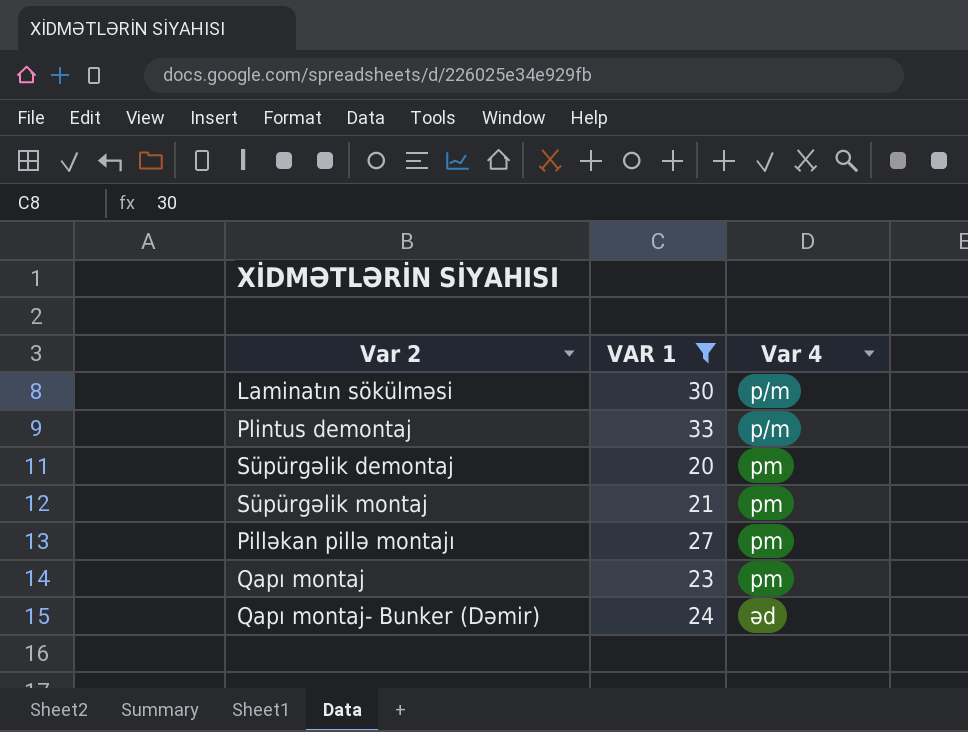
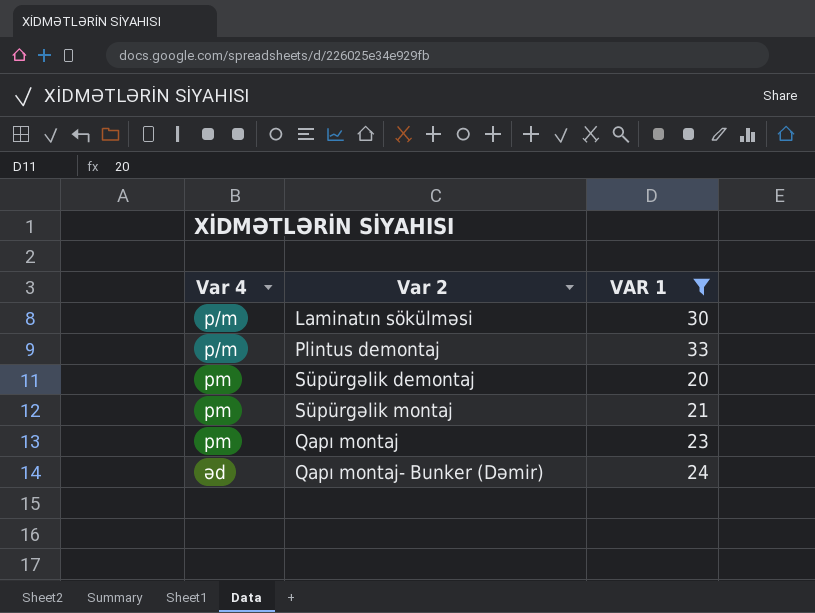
column Var 4 | position: 3 -> 1
row Pilləkan pillə montajı: 27 | pm -> none

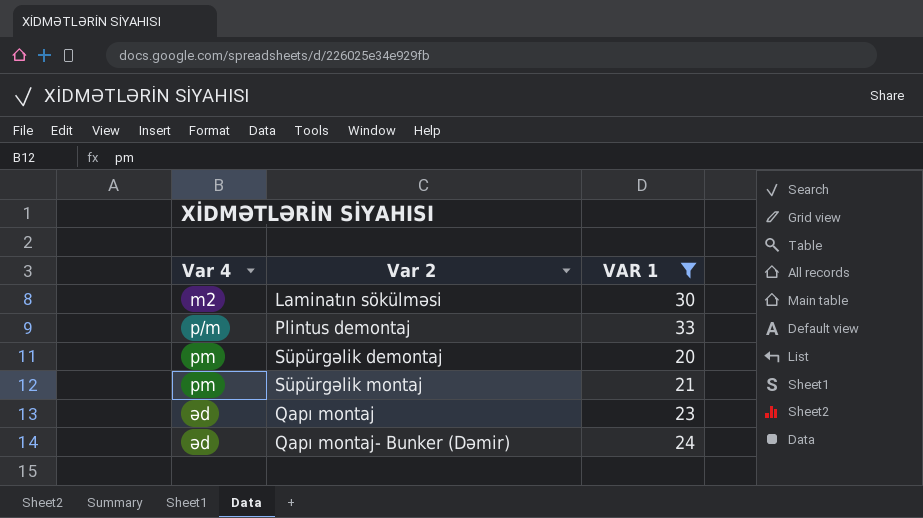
Laminatın sökülməsi | Var 4: p/m -> m2
Qapı montaj | Var 4: pm -> əd

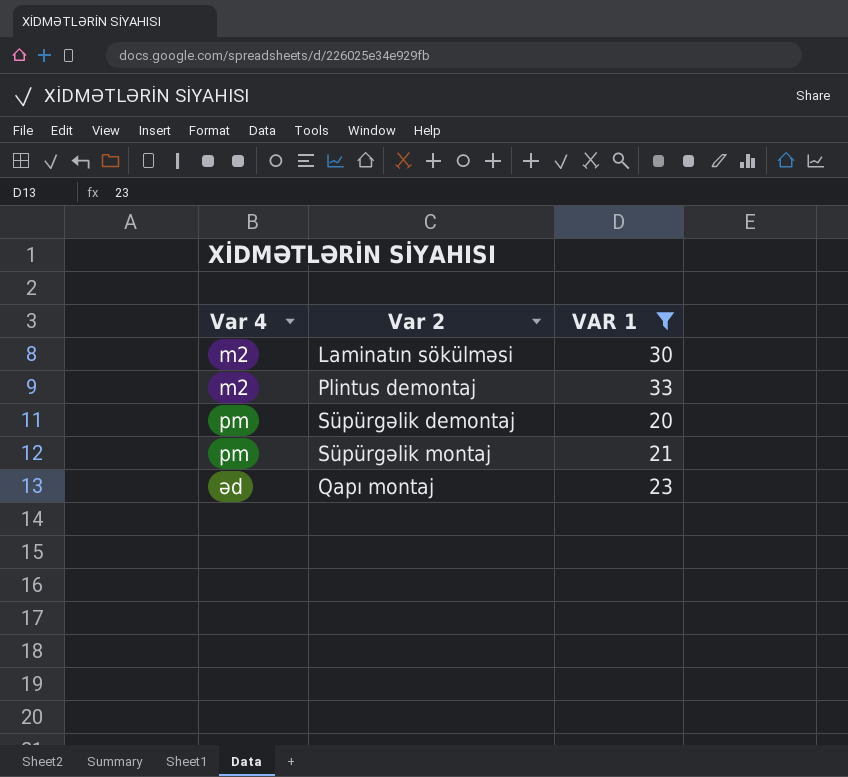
row Qapı montaj- Bunker (Dəmir): əd | 24 -> none
Plintus demontaj | Var 4: p/m -> m2

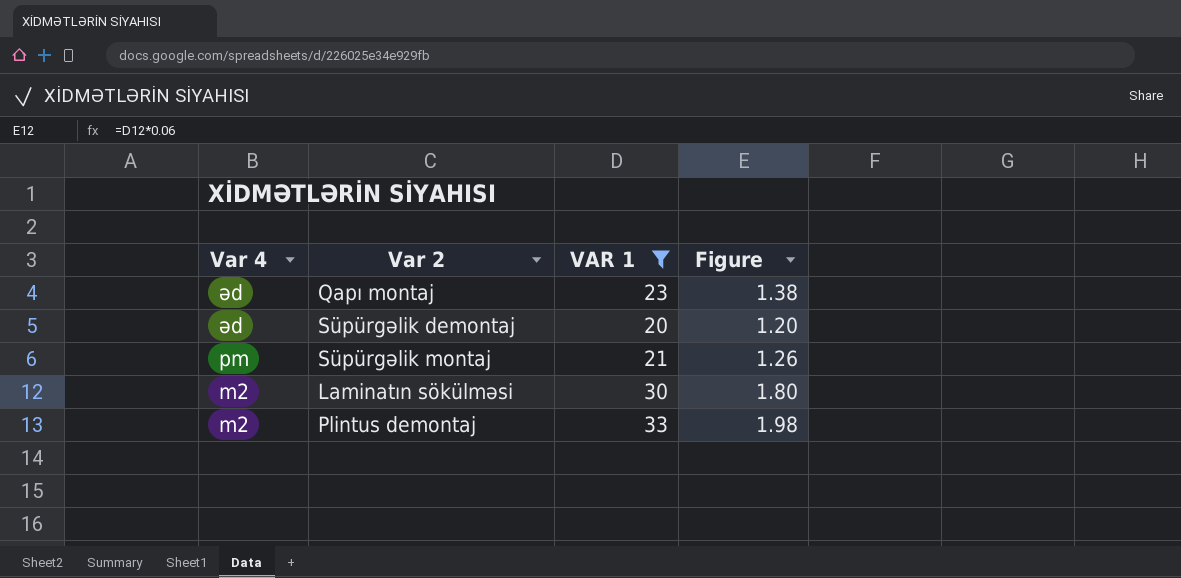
row order: Var 4 ascending -> Var 4 descending
column Figure | formula: none -> [VAR 1] * 0.06
Süpürgəlik demontaj | Var 4: pm -> əd

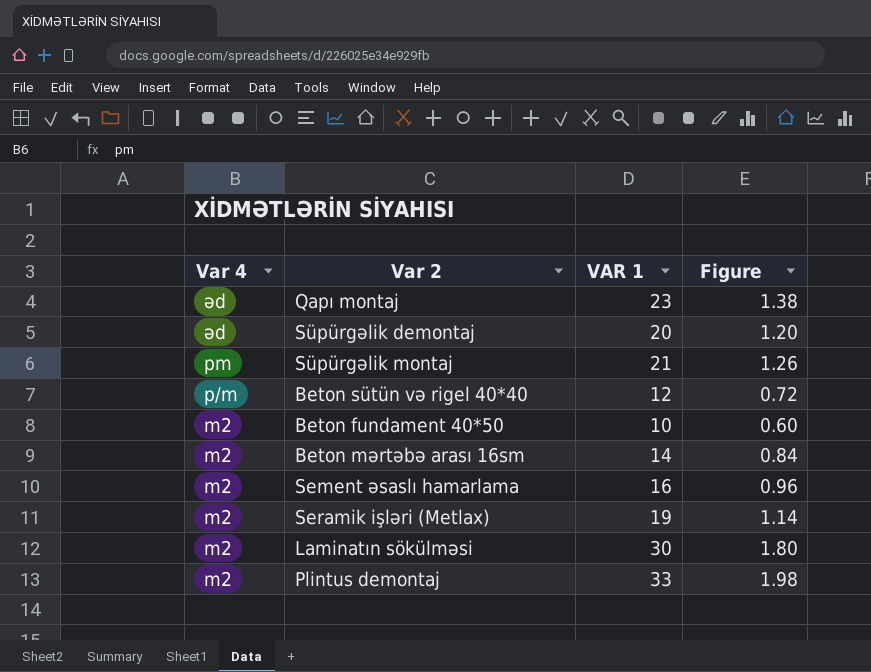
filter: VAR 1 >= 20 -> none

